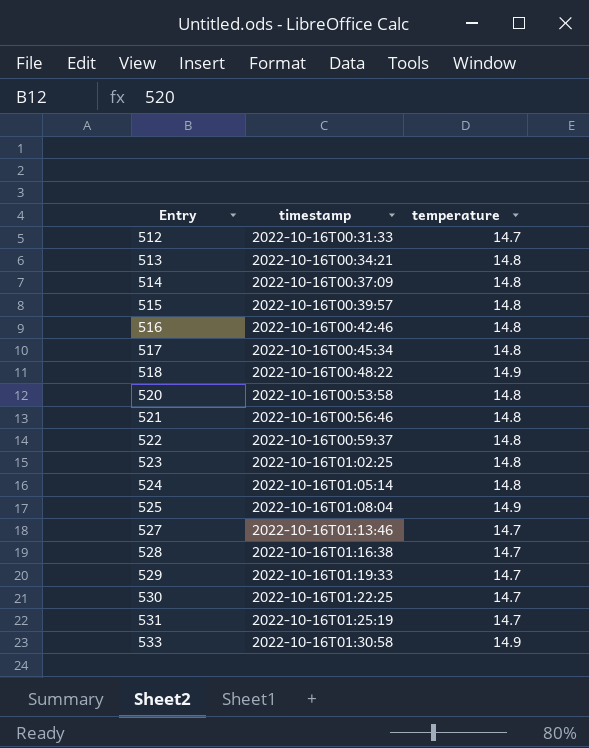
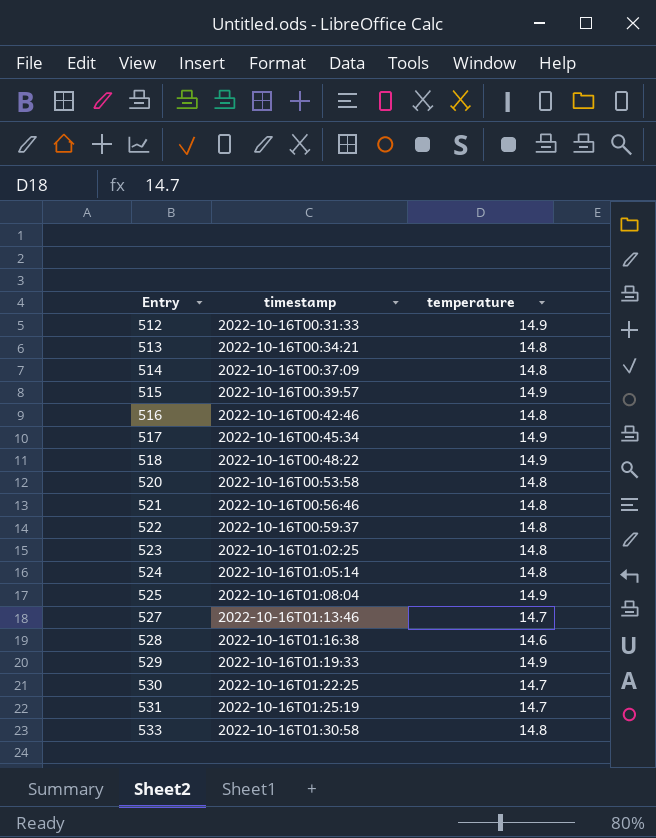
512 | temperature: 14.7 -> 14.9
515 | temperature: 14.8 -> 14.9
517 | temperature: 14.8 -> 14.9
528 | temperature: 14.7 -> 14.6
529 | temperature: 14.7 -> 14.9
533 | temperature: 14.9 -> 14.8

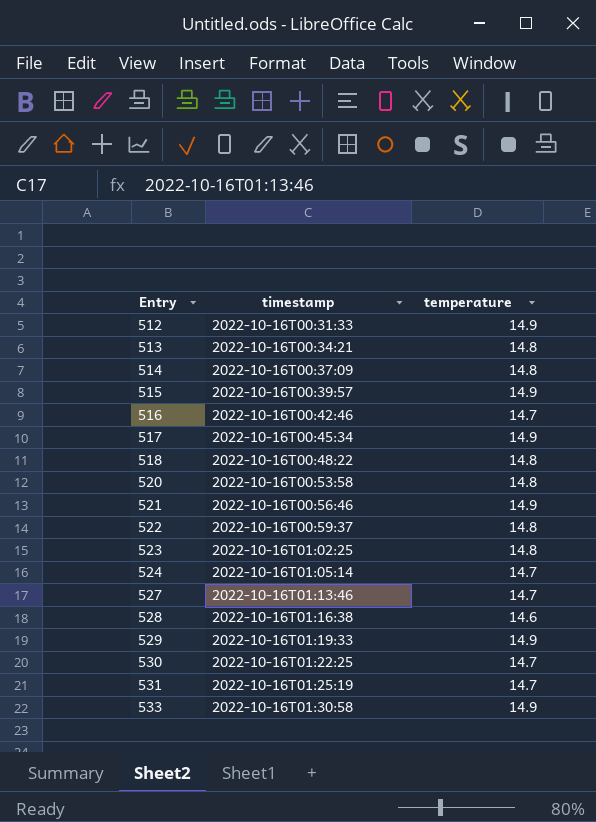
row 525: 2022-10-16T01:08:04 | 14.9 -> none
516 | temperature: 14.8 -> 14.7
518 | temperature: 14.9 -> 14.8
521 | temperature: 14.8 -> 14.9
524 | temperature: 14.8 -> 14.7
533 | temperature: 14.8 -> 14.9

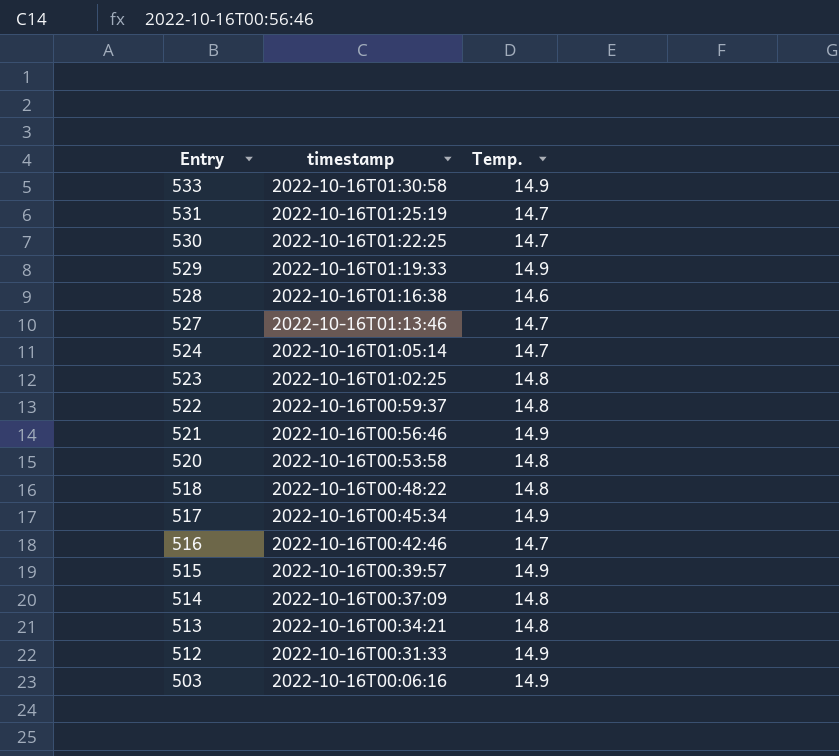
row order: Entry ascending -> Entry descending
column name: temperature -> Temp.
row 503: none -> 2022-10-16T00:06:16 | 14.9

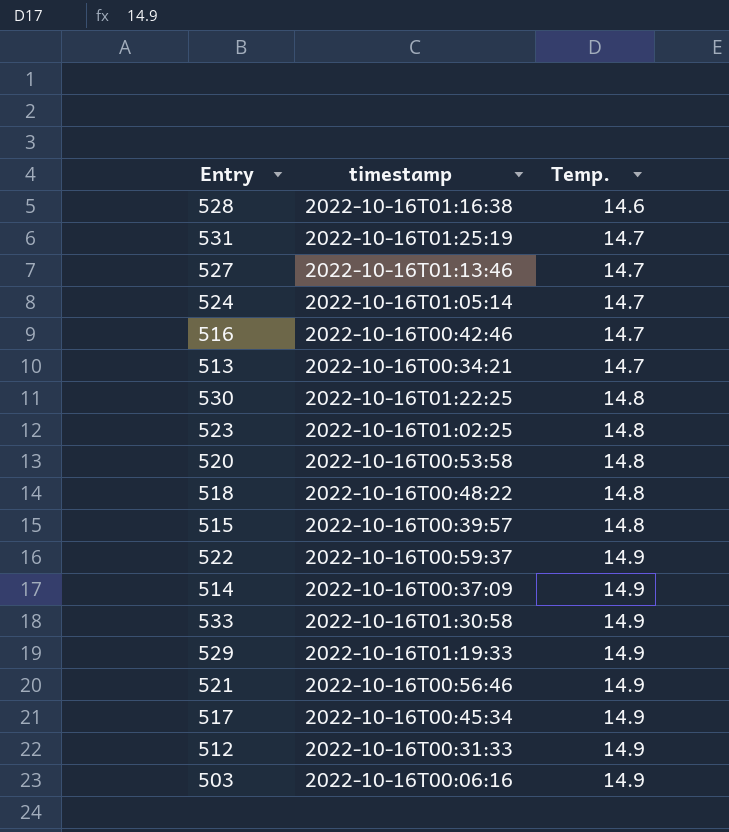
row order: Entry descending -> Temp. ascending
513 | Temp.: 14.8 -> 14.7
530 | Temp.: 14.7 -> 14.8
515 | Temp.: 14.9 -> 14.8
522 | Temp.: 14.8 -> 14.9
514 | Temp.: 14.8 -> 14.9

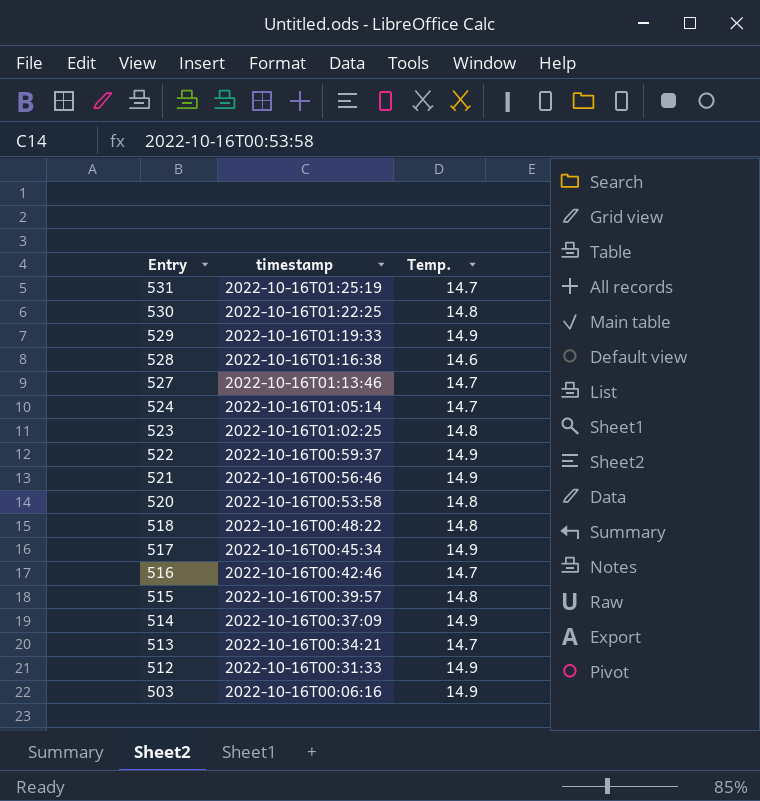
row order: Temp. ascending -> Entry descending
row 533: 2022-10-16T01:30:58 | 14.9 -> none

